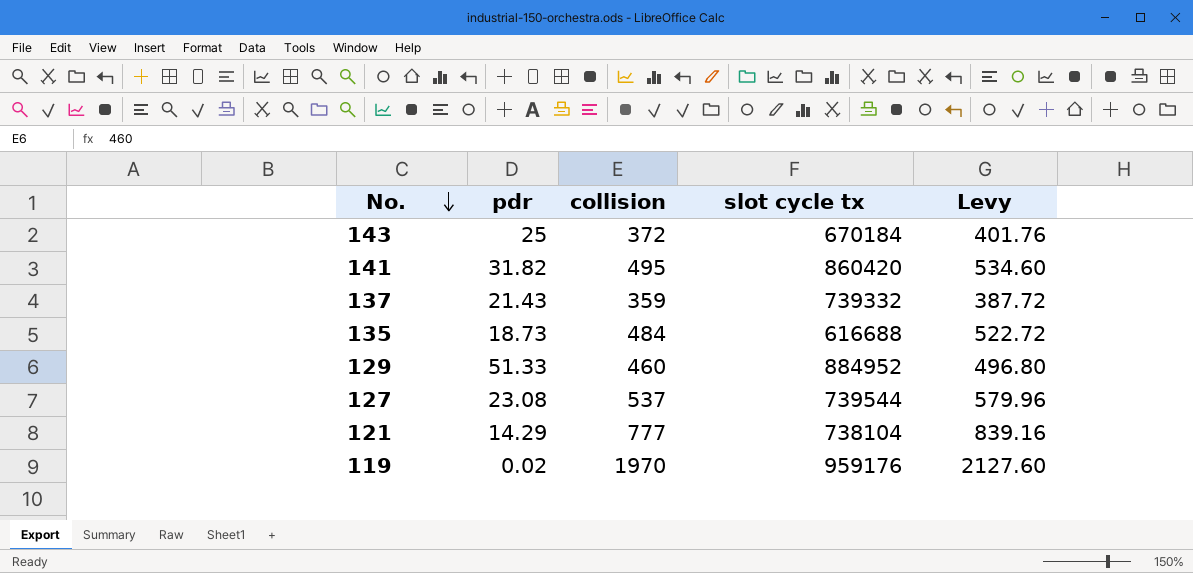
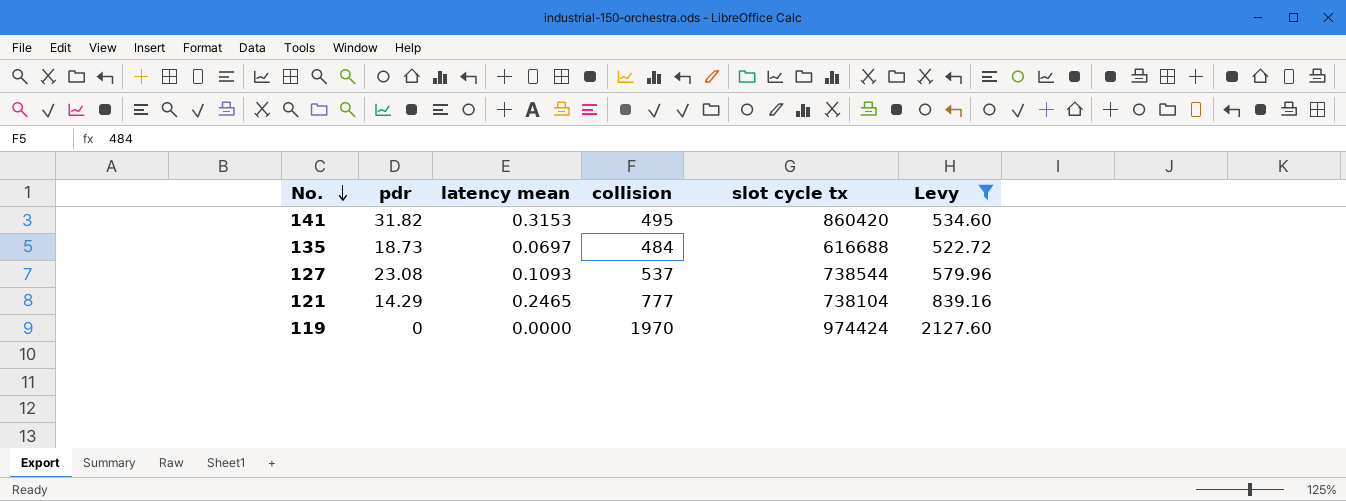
filter: none -> Levy >= 522.72
column latency mean | position: none -> 3
127 | slot cycle tx: 739544 -> 738544
119 | pdr: 0.02 -> 0
119 | slot cycle tx: 959176 -> 974424

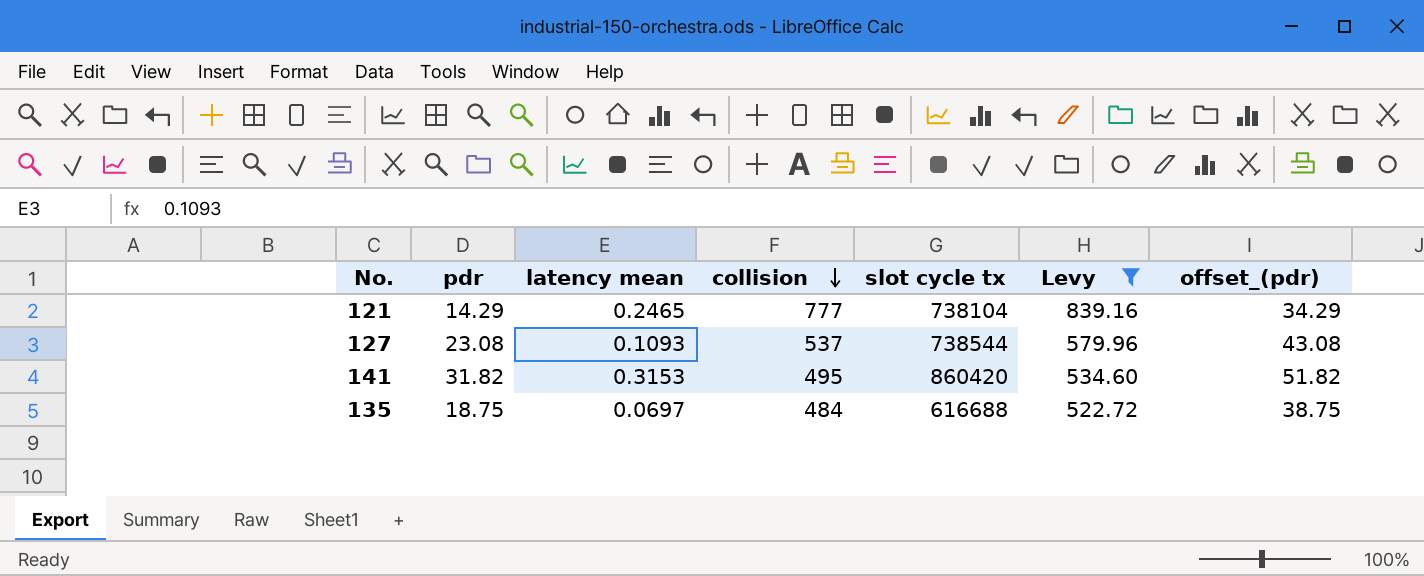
row order: No. descending -> collision descending
column offset_(pdr) | formula: none -> [pdr] + 20
row 119: 0 | 0.0000 | 1970 | 974424 | 2127.60 -> none
135 | pdr: 18.73 -> 18.75

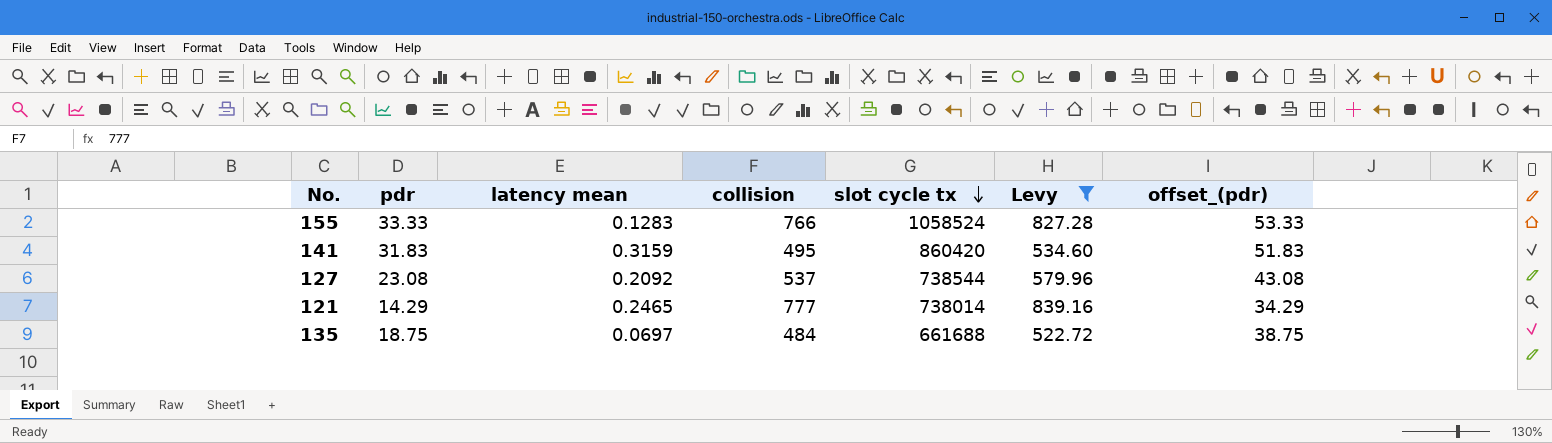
row order: collision descending -> slot cycle tx descending
row 155: none -> 33.33 | 0.1283 | 766 | 1058524 | 827.28 | 53.33
141 | pdr: 31.82 -> 31.83
141 | latency mean: 0.3153 -> 0.3159
141 | offset_(pdr): 51.82 -> 51.83
127 | latency mean: 0.1093 -> 0.2092
121 | slot cycle tx: 738104 -> 738014
135 | slot cycle tx: 616688 -> 661688

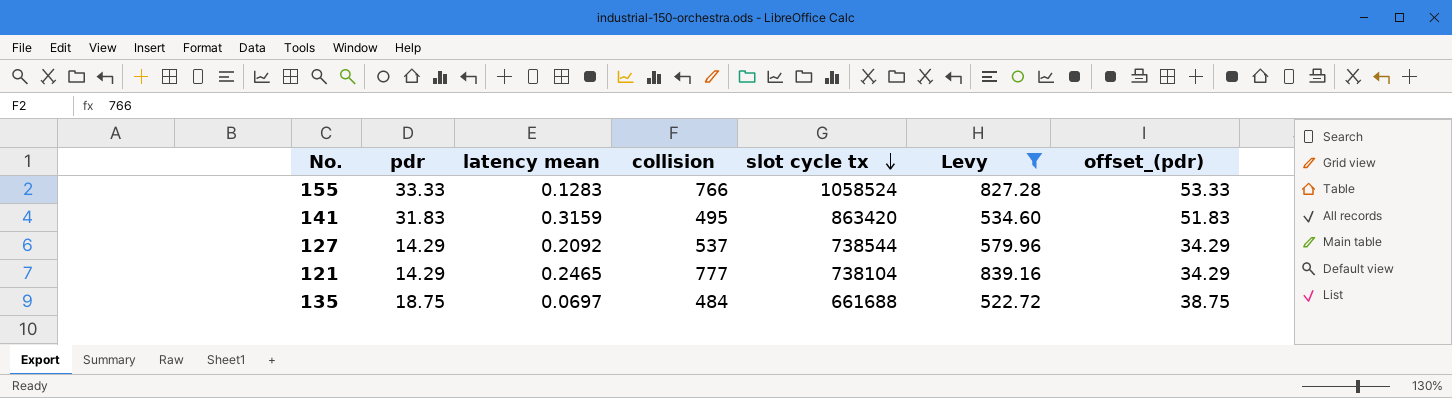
141 | slot cycle tx: 860420 -> 863420
127 | pdr: 23.08 -> 14.29
127 | offset_(pdr): 43.08 -> 34.29
121 | slot cycle tx: 738014 -> 738104

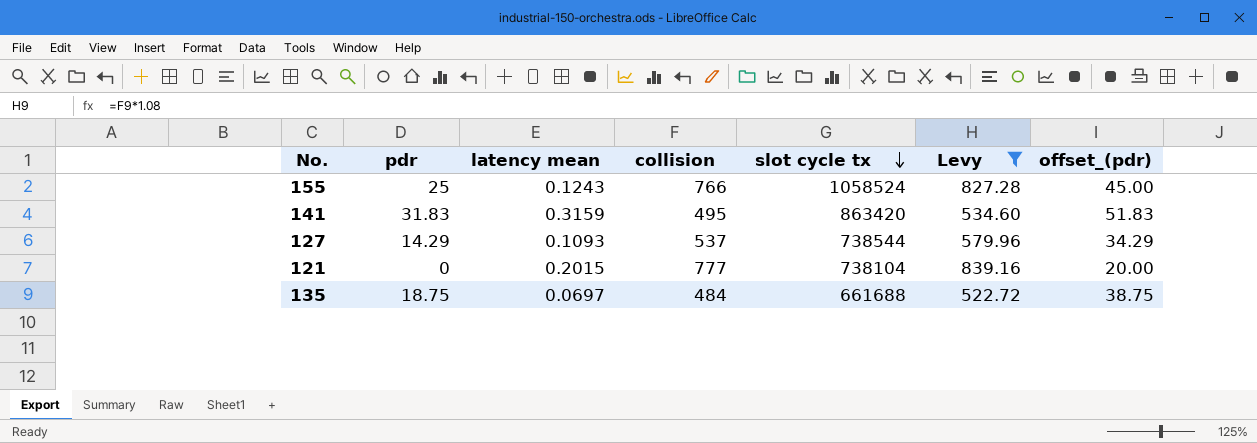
155 | pdr: 33.33 -> 25
155 | latency mean: 0.1283 -> 0.1243
155 | offset_(pdr): 53.33 -> 45.00
127 | latency mean: 0.2092 -> 0.1093
121 | pdr: 14.29 -> 0
121 | latency mean: 0.2465 -> 0.2015
121 | offset_(pdr): 34.29 -> 20.00

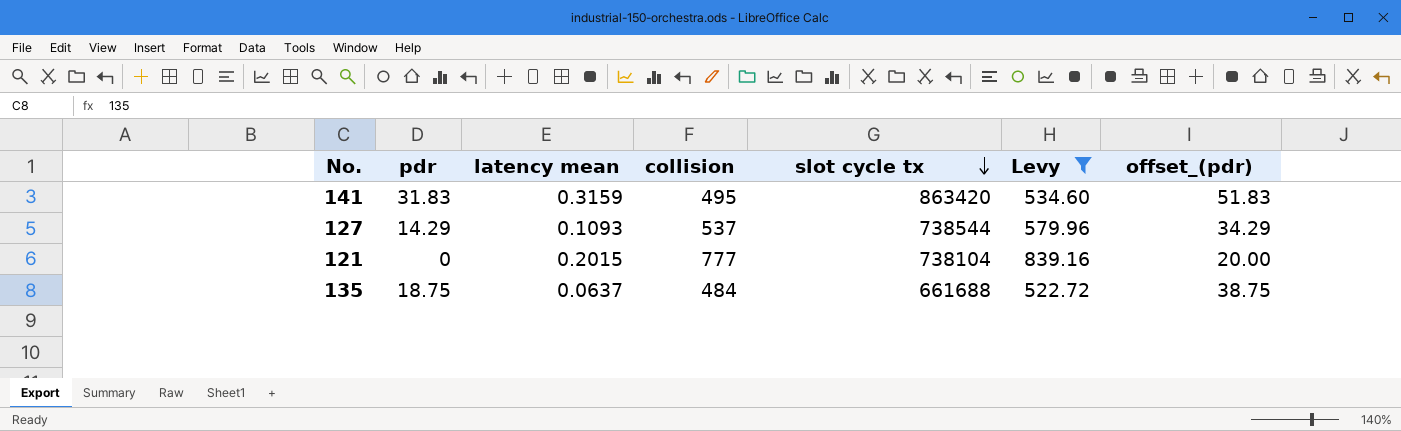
row 155: 25 | 0.1243 | 766 | 1058524 | 827.28 | 45.00 -> none
135 | latency mean: 0.0697 -> 0.0637

